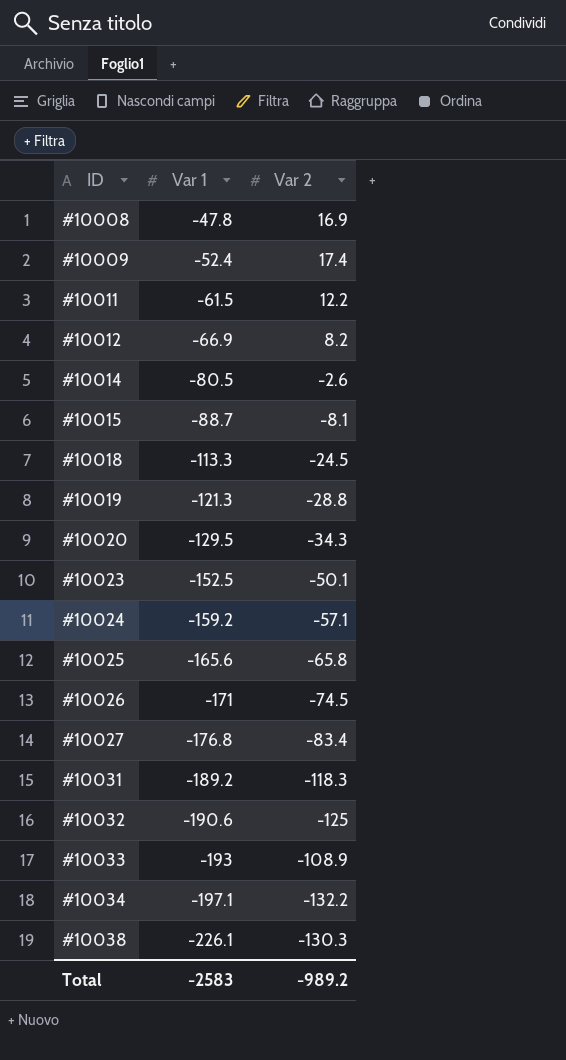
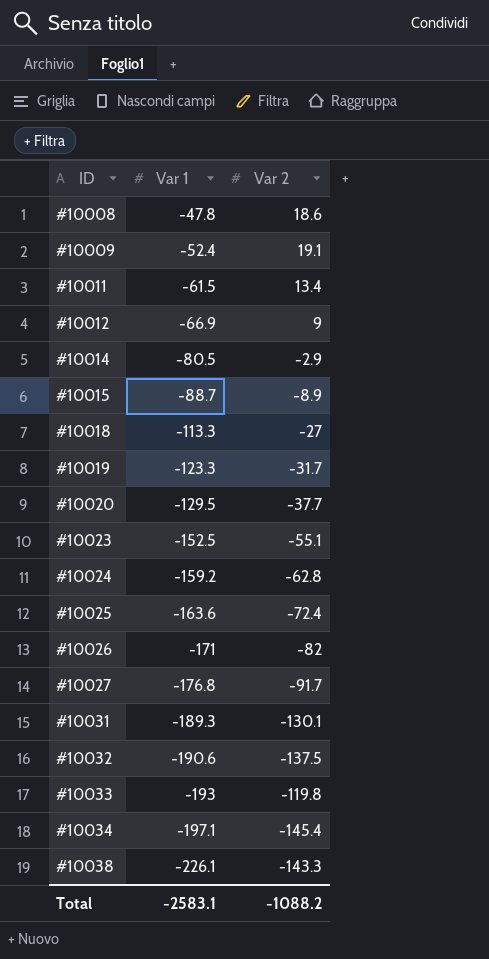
#10008 | Var 2: 16.9 -> 18.6
#10009 | Var 2: 17.4 -> 19.1
#10011 | Var 2: 12.2 -> 13.4
#10012 | Var 2: 8.2 -> 9
#10014 | Var 2: -2.6 -> -2.9
#10015 | Var 2: -8.1 -> -8.9
#10018 | Var 2: -24.5 -> -27
#10019 | Var 1: -121.3 -> -123.3
#10019 | Var 2: -28.8 -> -31.7
#10020 | Var 2: -34.3 -> -37.7
#10023 | Var 2: -50.1 -> -55.1
#10024 | Var 2: -57.1 -> -62.8
#10025 | Var 1: -165.6 -> -163.6
#10025 | Var 2: -65.8 -> -72.4
#10026 | Var 2: -74.5 -> -82
#10027 | Var 2: -83.4 -> -91.7
#10031 | Var 1: -189.2 -> -189.3
#10031 | Var 2: -118.3 -> -130.1
#10032 | Var 2: -125 -> -137.5
#10033 | Var 2: -108.9 -> -119.8
#10034 | Var 2: -132.2 -> -145.4
#10038 | Var 2: -130.3 -> -143.3
Total | Var 1: -2583 -> -2583.1
Total | Var 2: -989.2 -> -1088.2

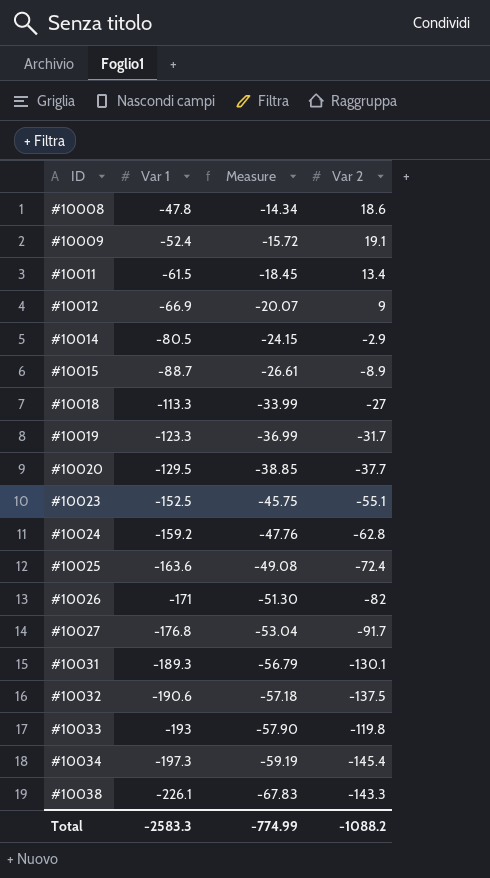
column Measure | formula: none -> [Var 1] * 0.3
#10034 | Var 1: -197.1 -> -197.3
Total | Var 1: -2583.1 -> -2583.3

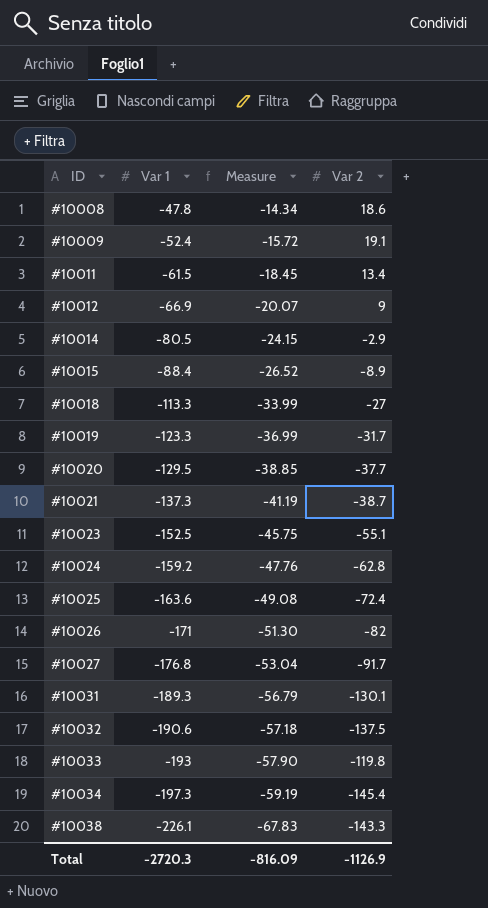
#10015 | Var 1: -88.7 -> -88.4
#10015 | Measure: -26.61 -> -26.52
row #10021: none -> -137.3 | -41.19 | -38.7
Total | Var 1: -2583.3 -> -2720.3
Total | Measure: -774.99 -> -816.09
Total | Var 2: -1088.2 -> -1126.9

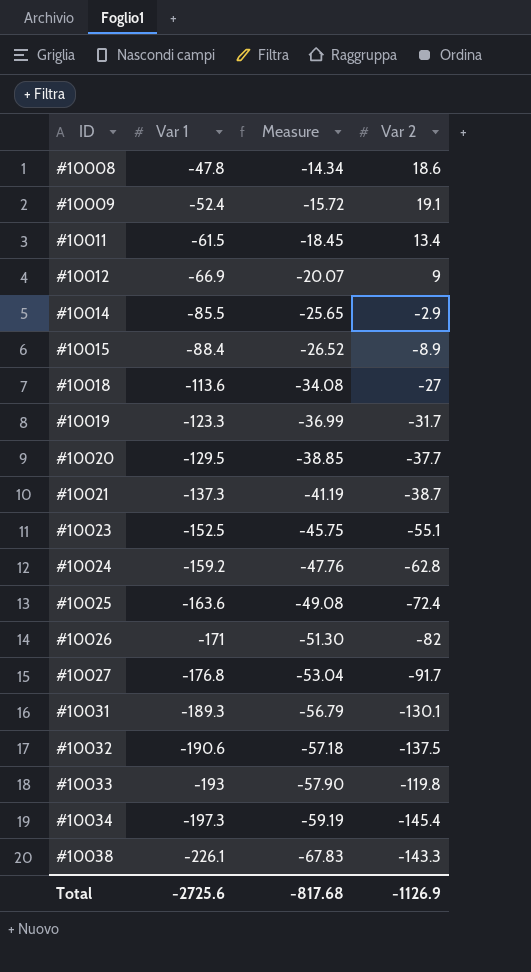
#10014 | Var 1: -80.5 -> -85.5
#10014 | Measure: -24.15 -> -25.65
#10018 | Var 1: -113.3 -> -113.6
#10018 | Measure: -33.99 -> -34.08
Total | Var 1: -2720.3 -> -2725.6
Total | Measure: -816.09 -> -817.68

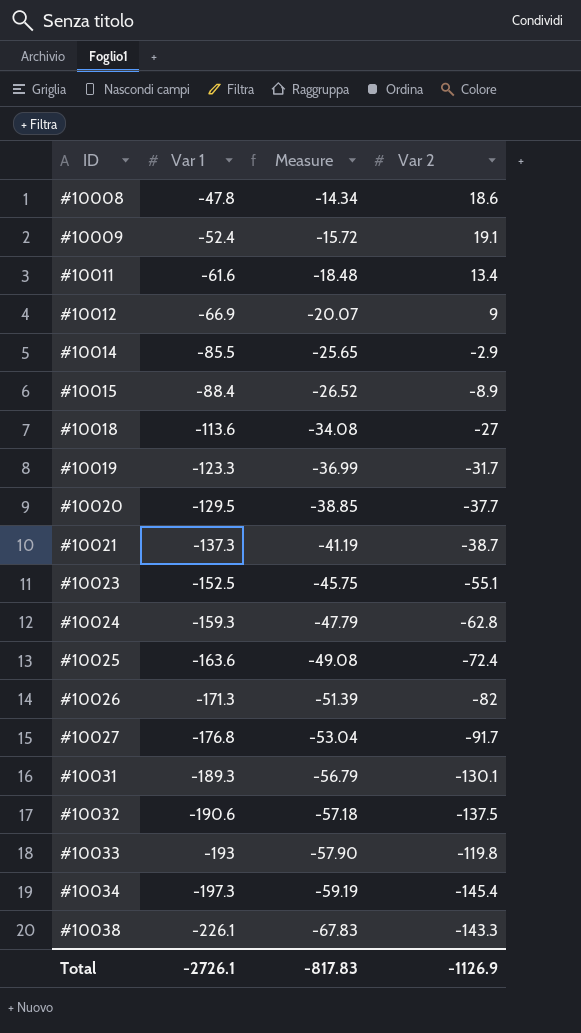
#10011 | Var 1: -61.5 -> -61.6
#10011 | Measure: -18.45 -> -18.48
#10024 | Var 1: -159.2 -> -159.3
#10024 | Measure: -47.76 -> -47.79
#10026 | Var 1: -171 -> -171.3
#10026 | Measure: -51.30 -> -51.39
Total | Var 1: -2725.6 -> -2726.1
Total | Measure: -817.68 -> -817.83

